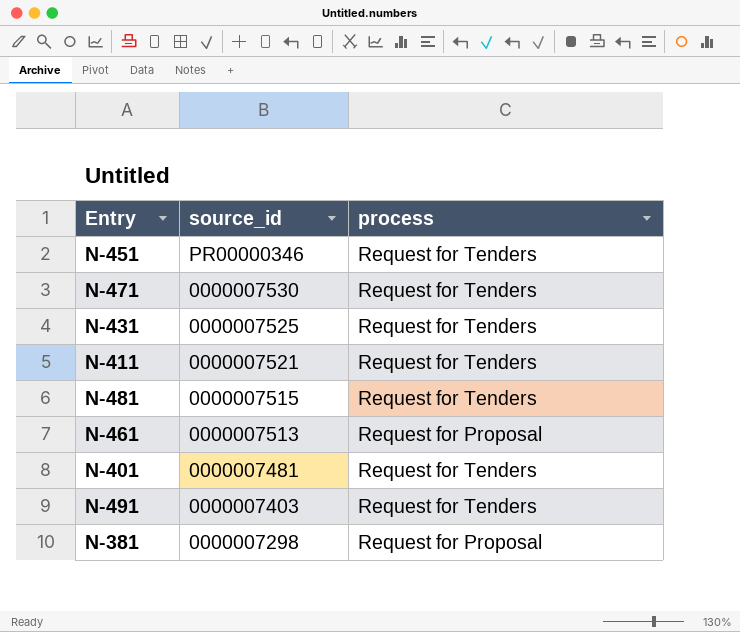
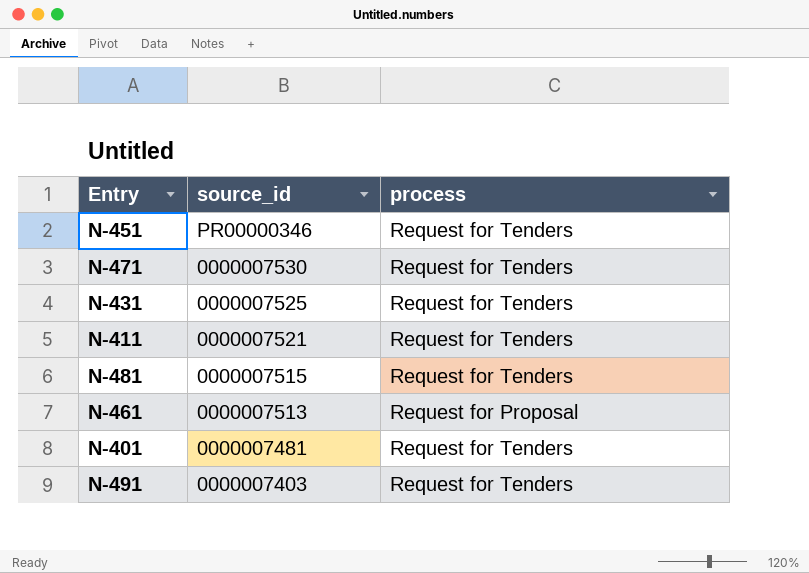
row N-381: 0000007298 | Request for Proposal -> none

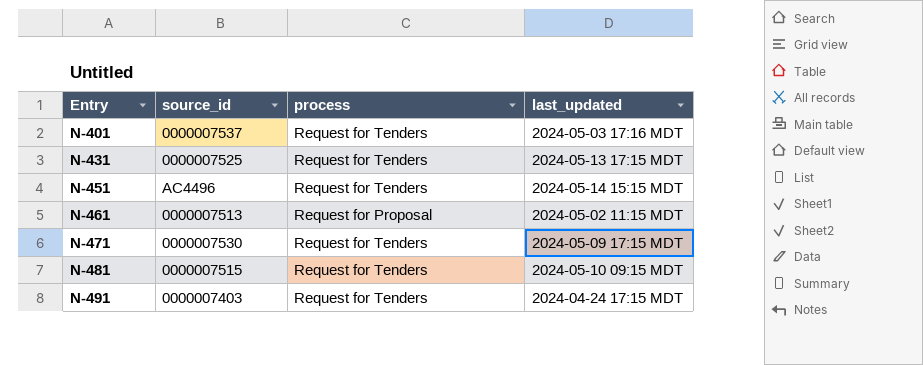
row order: source_id descending -> Entry ascending
column last_updated | position: none -> 4
row N-411: 0000007521 | Request for Tenders -> none
N-401 | source_id: 0000007481 -> 0000007537
N-451 | source_id: PR00000346 -> AC4496

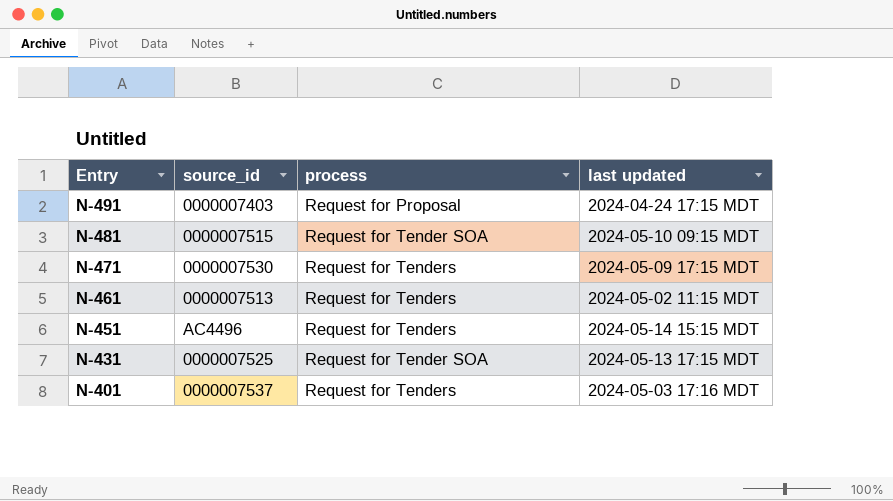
row order: Entry ascending -> Entry descending
column name: last_updated -> last updated
N-491 | process: Request for Tenders -> Request for Proposal
N-481 | process: Request for Tenders -> Request for Tender SOA
N-461 | process: Request for Proposal -> Request for Tenders
N-431 | process: Request for Tenders -> Request for Tender SOA

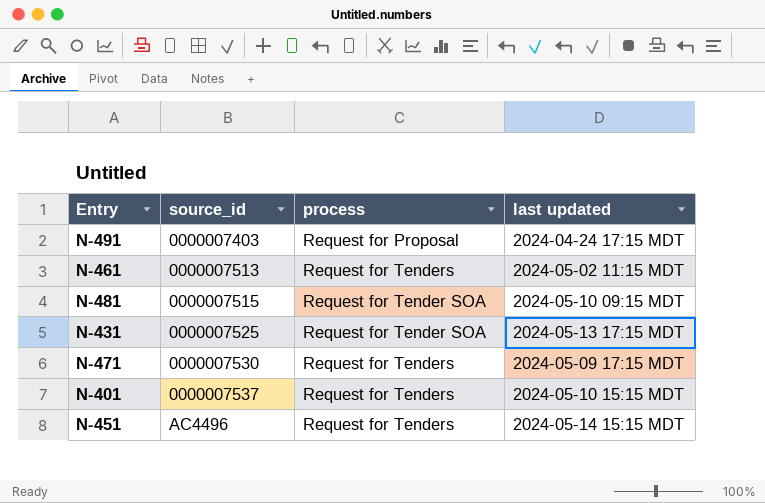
row order: Entry descending -> source_id ascending
N-401 | last updated: 2024-05-03 17:16 MDT -> 2024-05-10 15:15 MDT

